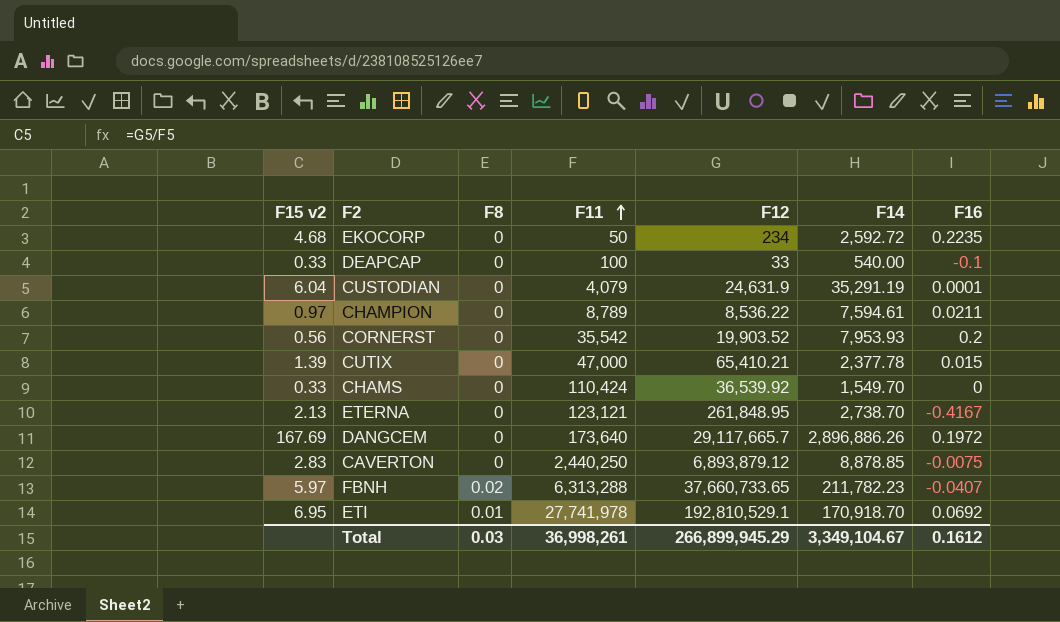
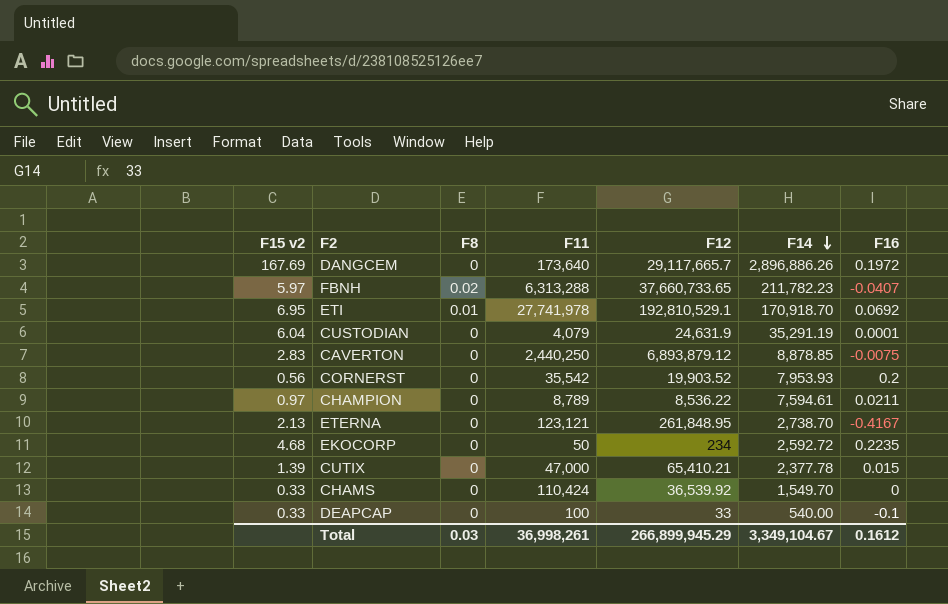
row order: F11 ascending -> F14 descending

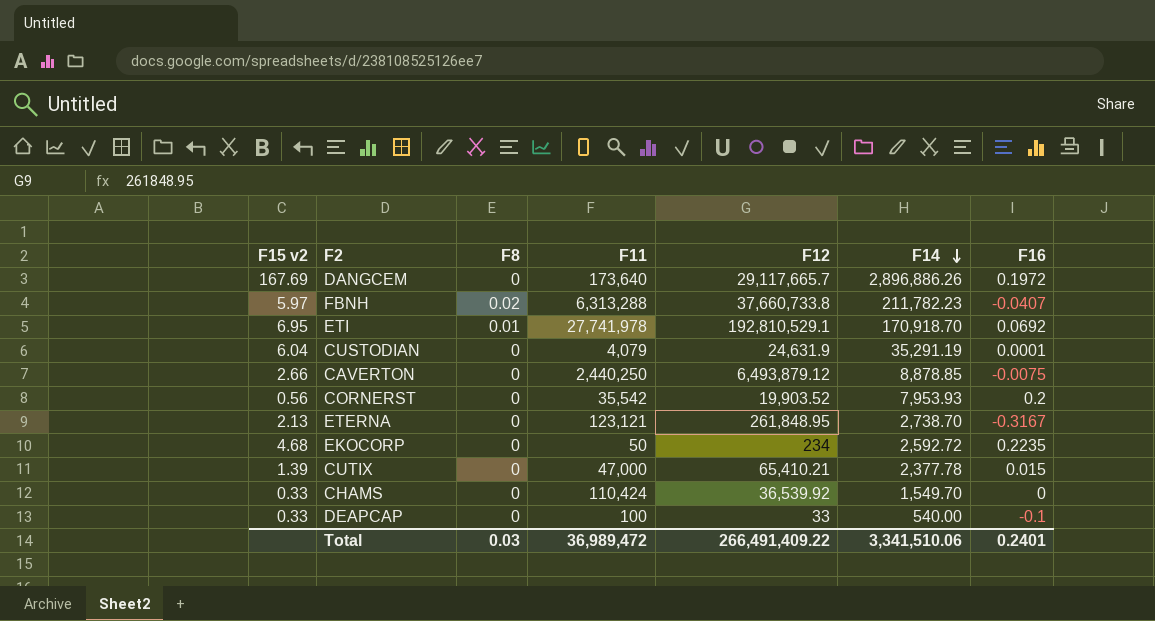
row CHAMPION: 0.97 | 0 | 8,789 | 8,536.22 | 7,594.61 | 0.0211 -> none
FBNH | F12: 37,660,733.65 -> 37,660,733.8
CAVERTON | F15 v2: 2.83 -> 2.66
CAVERTON | F12: 6,893,879.12 -> 6,493,879.12
ETERNA | F16: -0.4167 -> -0.3167
Total | F11: 36,998,261 -> 36,989,472
Total | F12: 266,899,945.29 -> 266,491,409.22
Total | F14: 3,349,104.67 -> 3,341,510.06
Total | F16: 0.1612 -> 0.2401

